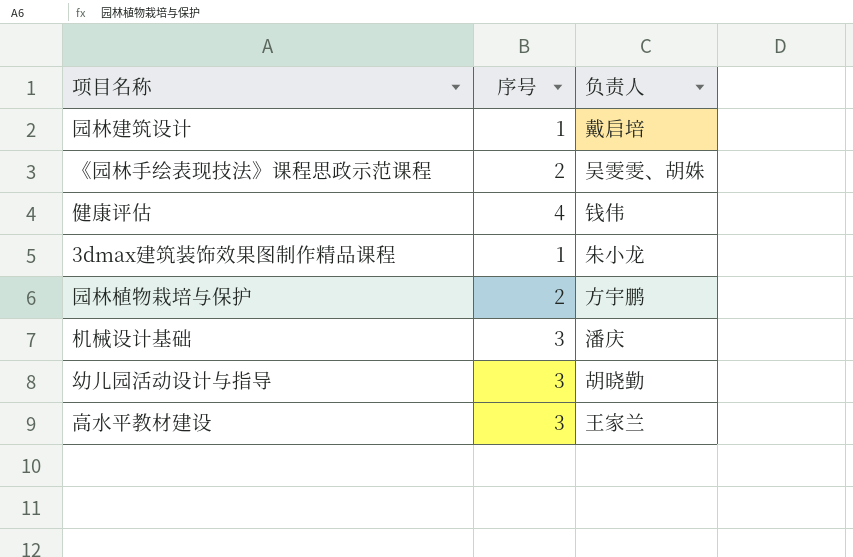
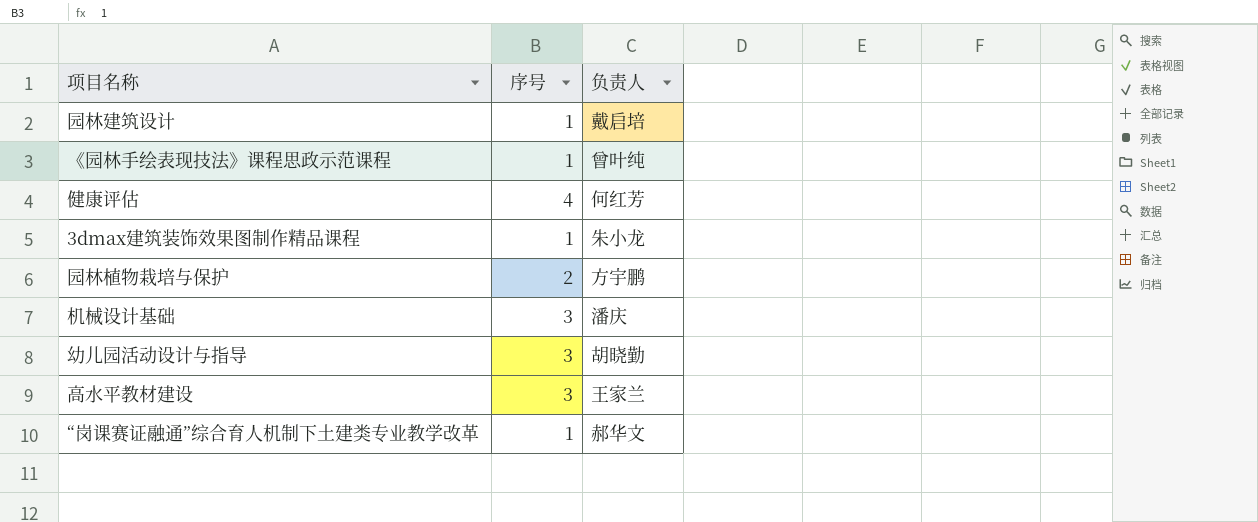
《园林手绘表现技法》课程思政示范课程 | 序号: 2 -> 1
《园林手绘表现技法》课程思政示范课程 | 负责人: 吴雯雯、胡姝 -> 曾叶纯
健康评估 | 负责人: 钱伟 -> 何红芳
row “岗课赛证融通”综合育人机制下土建类专业教学改革: none -> 1 | 郝华文

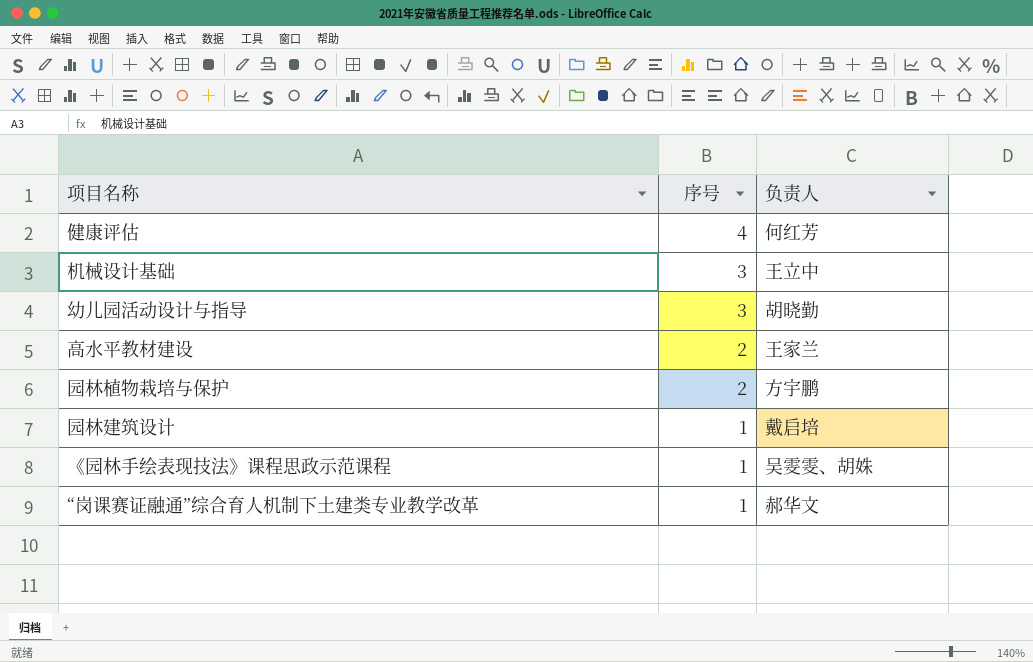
row order: none -> 序号 descending
row 3dmax建筑装饰效果图制作精品课程: 1 | 朱小龙 -> none
机械设计基础 | 负责人: 潘庆 -> 王立中
高水平教材建设 | 序号: 3 -> 2
《园林手绘表现技法》课程思政示范课程 | 负责人: 曾叶纯 -> 吴雯雯、胡姝

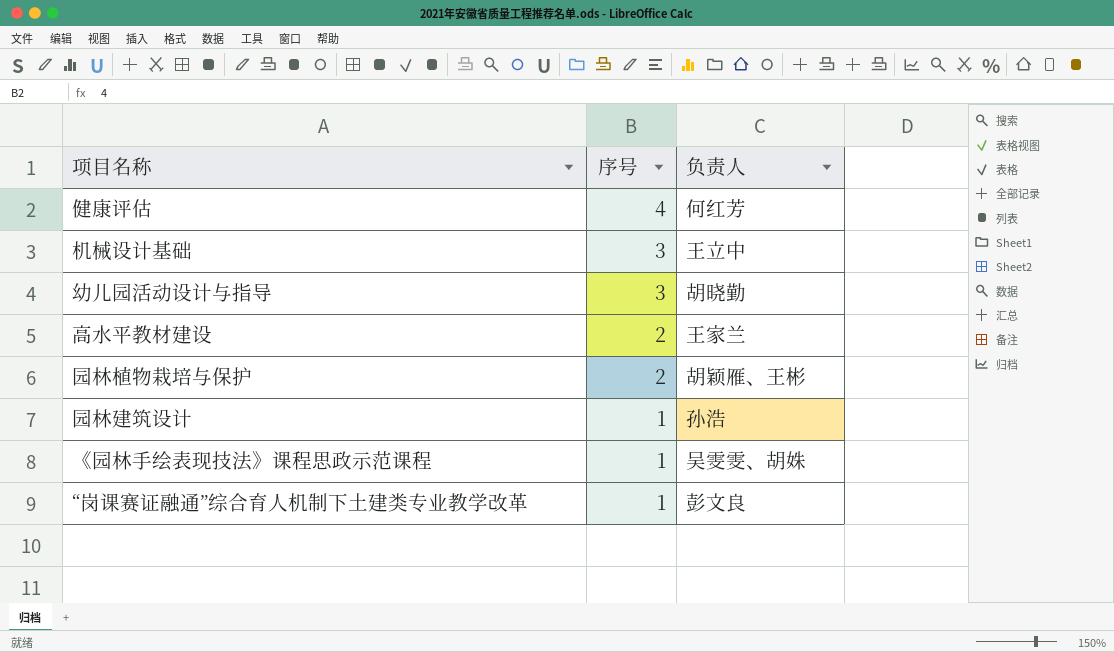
园林植物栽培与保护 | 负责人: 方宇鹏 -> 胡颖雁、王彬
园林建筑设计 | 负责人: 戴启培 -> 孙浩
“岗课赛证融通”综合育人机制下土建类专业教学改革 | 负责人: 郝华文 -> 彭文良

